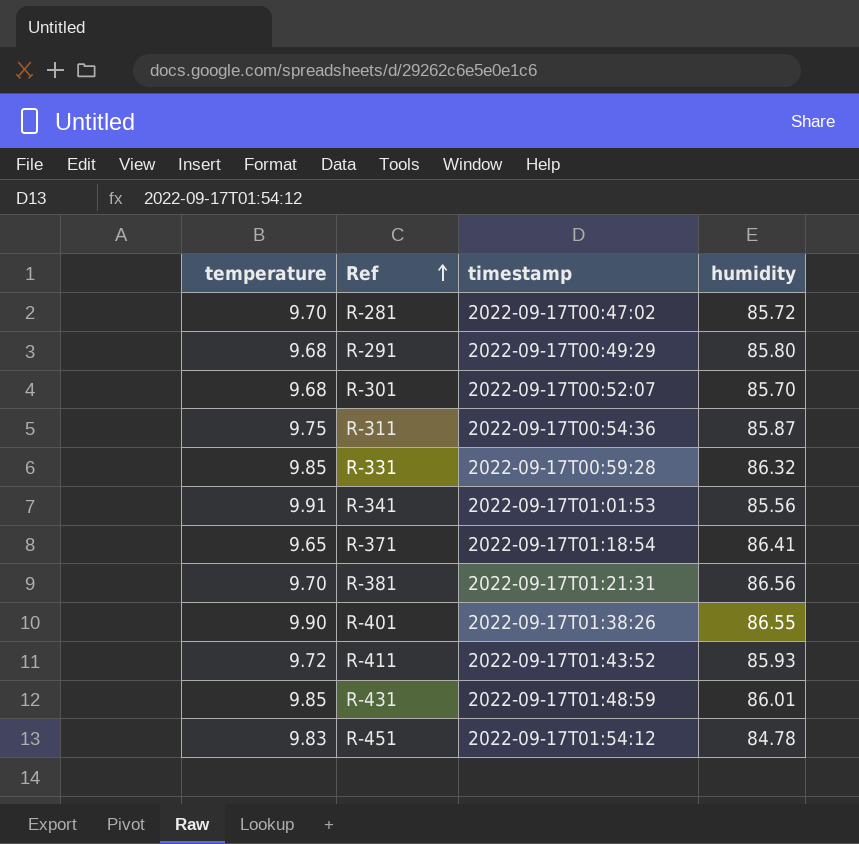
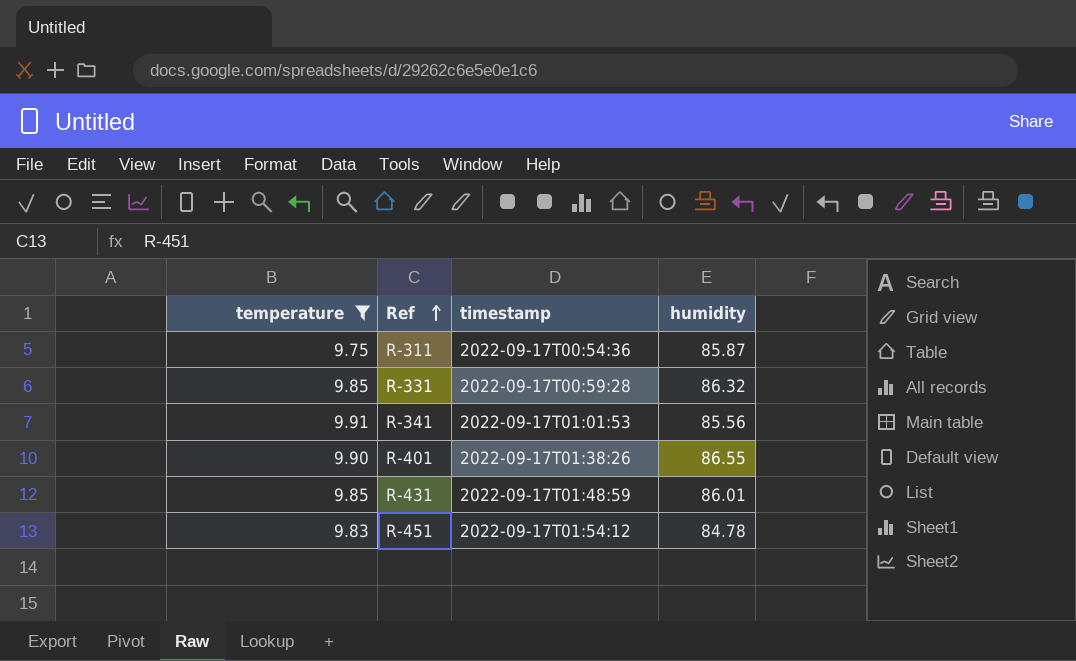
filter: none -> temperature >= 9.75

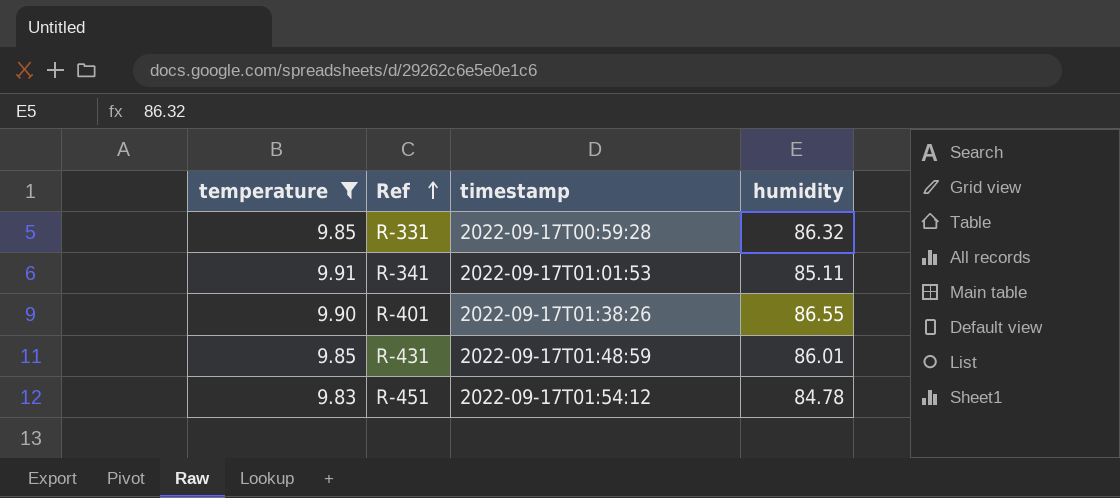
row R-311: 9.75 | 2022-09-17T00:54:36 | 85.87 -> none
R-341 | humidity: 85.56 -> 85.11

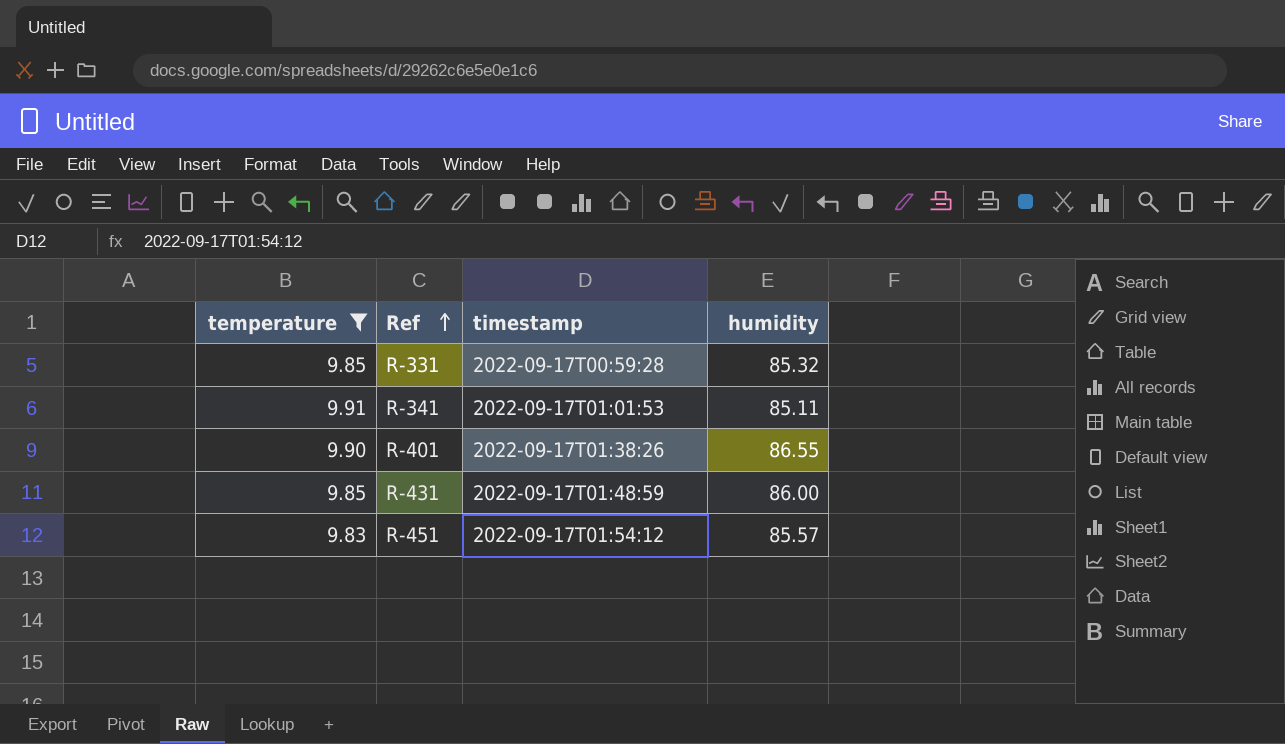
R-331 | humidity: 86.32 -> 85.32
R-431 | humidity: 86.01 -> 86.00
R-451 | humidity: 84.78 -> 85.57

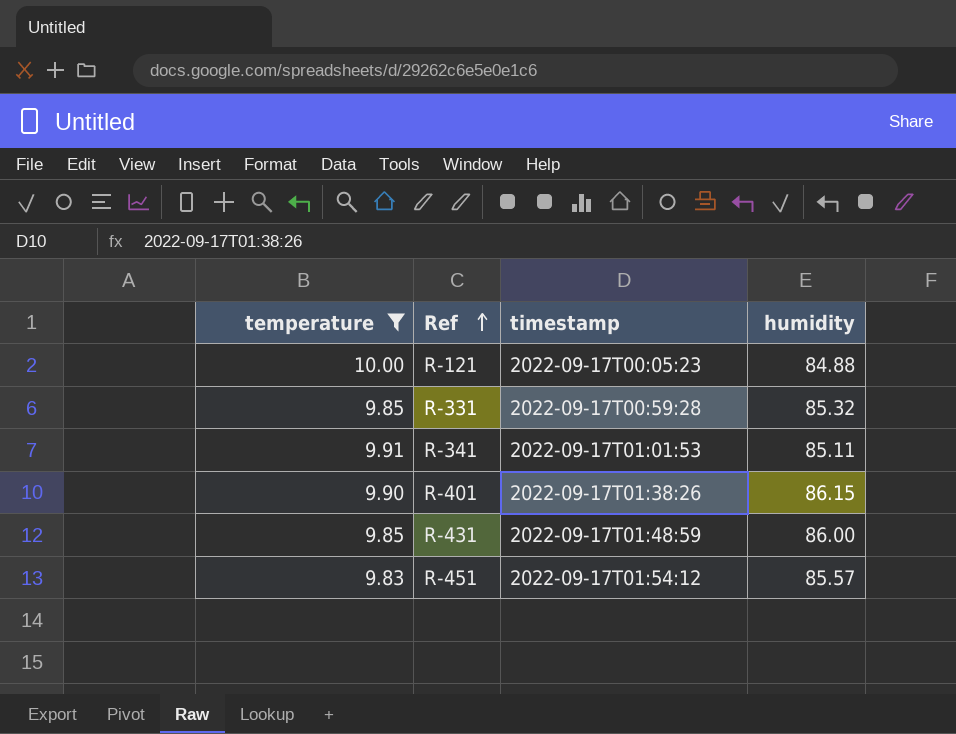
row R-121: none -> 10.00 | 2022-09-17T00:05:23 | 84.88
R-401 | humidity: 86.55 -> 86.15

